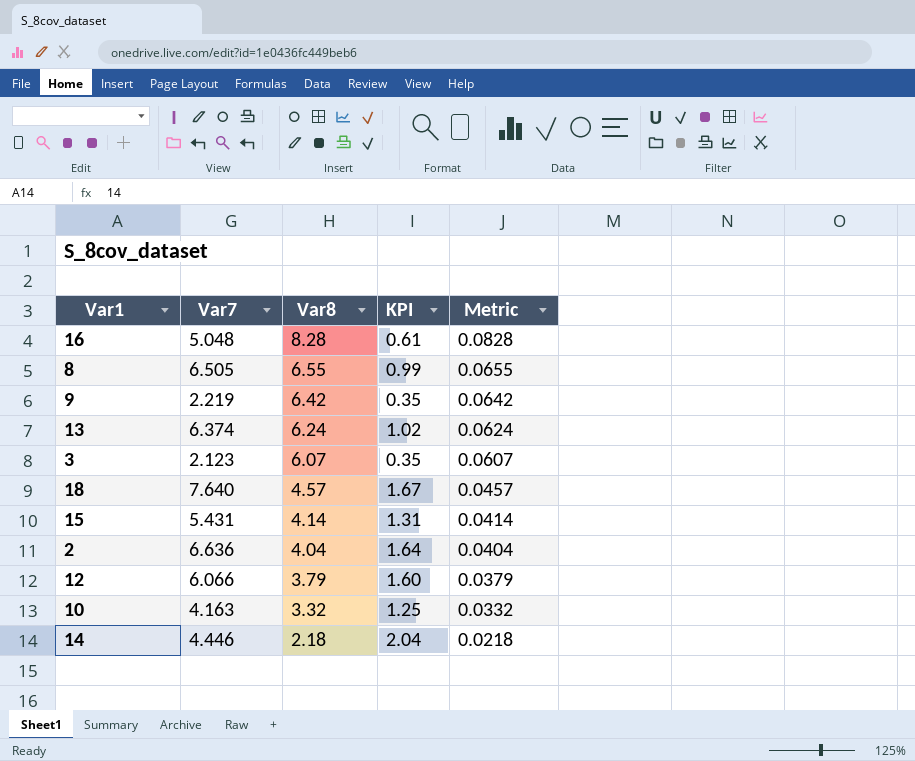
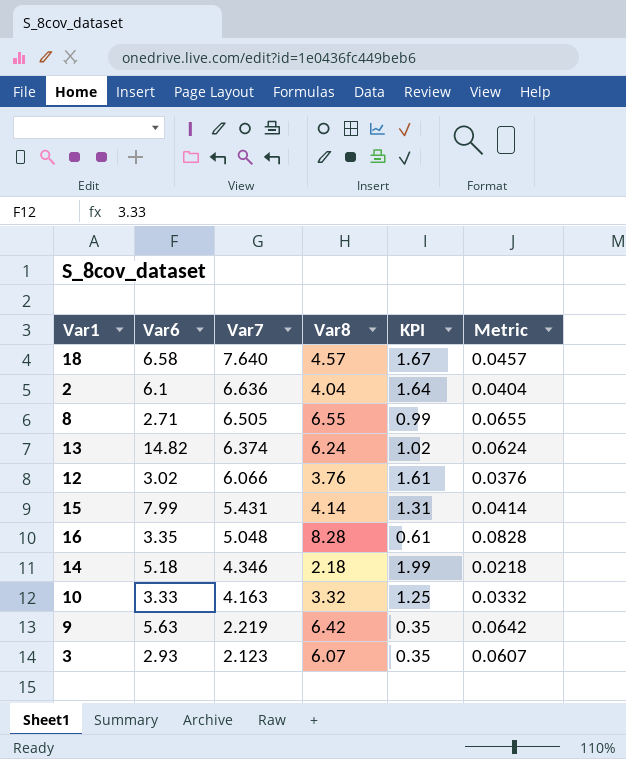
row order: Var8 descending -> Var7 descending
column Var6 | position: none -> 2
12 | Var8: 3.79 -> 3.76
12 | KPI: 1.60 -> 1.61
12 | Metric: 0.0379 -> 0.0376
14 | Var7: 4.446 -> 4.346
14 | KPI: 2.04 -> 1.99

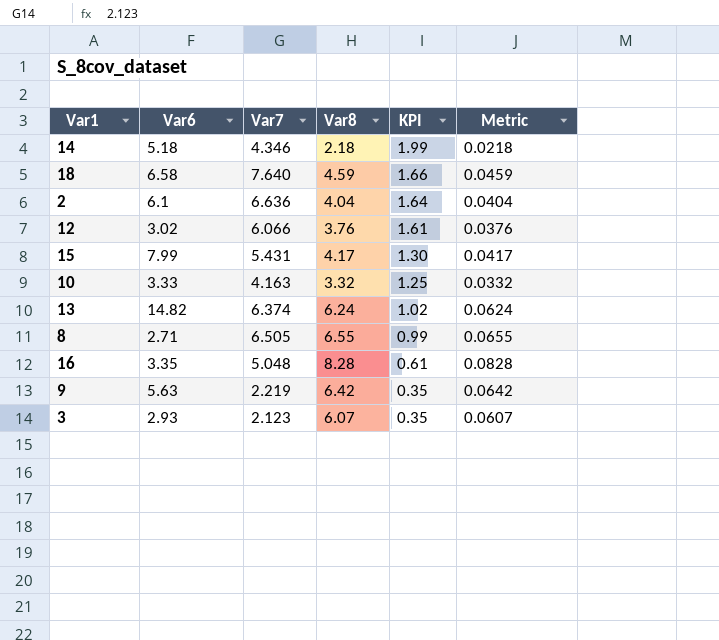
row order: Var7 descending -> KPI descending
18 | Var8: 4.57 -> 4.59
18 | KPI: 1.67 -> 1.66
18 | Metric: 0.0457 -> 0.0459
15 | Var8: 4.14 -> 4.17
15 | KPI: 1.31 -> 1.30
15 | Metric: 0.0414 -> 0.0417

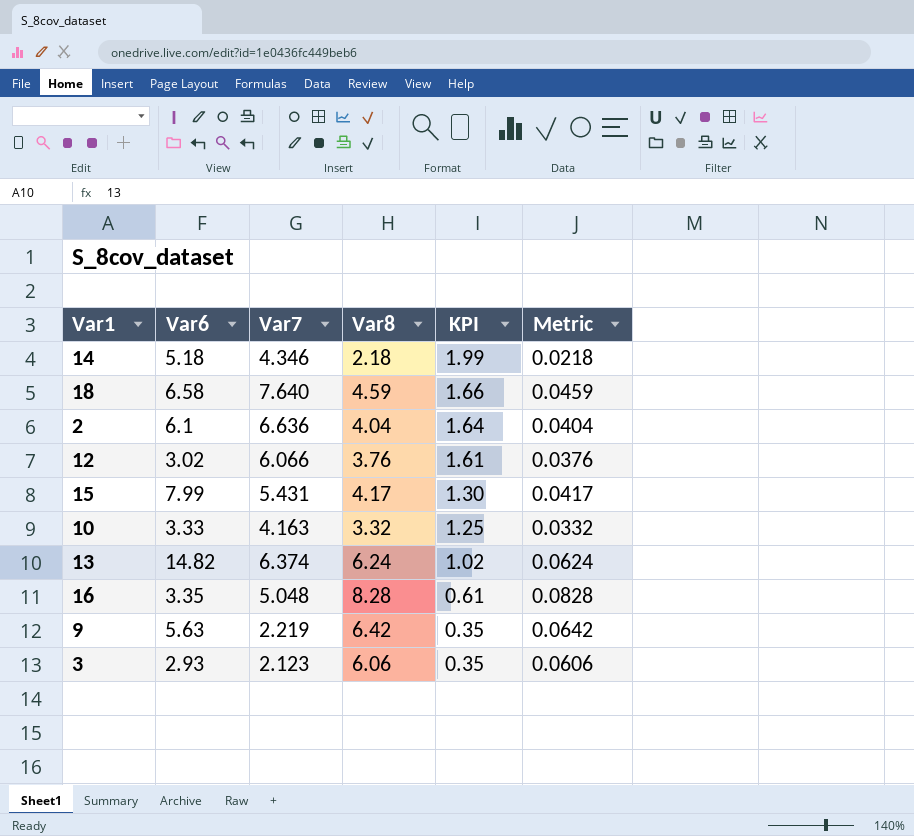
row 8: 2.71 | 6.505 | 6.55 | 0.99 | 0.0655 -> none
3 | Var8: 6.07 -> 6.06
3 | Metric: 0.0607 -> 0.0606

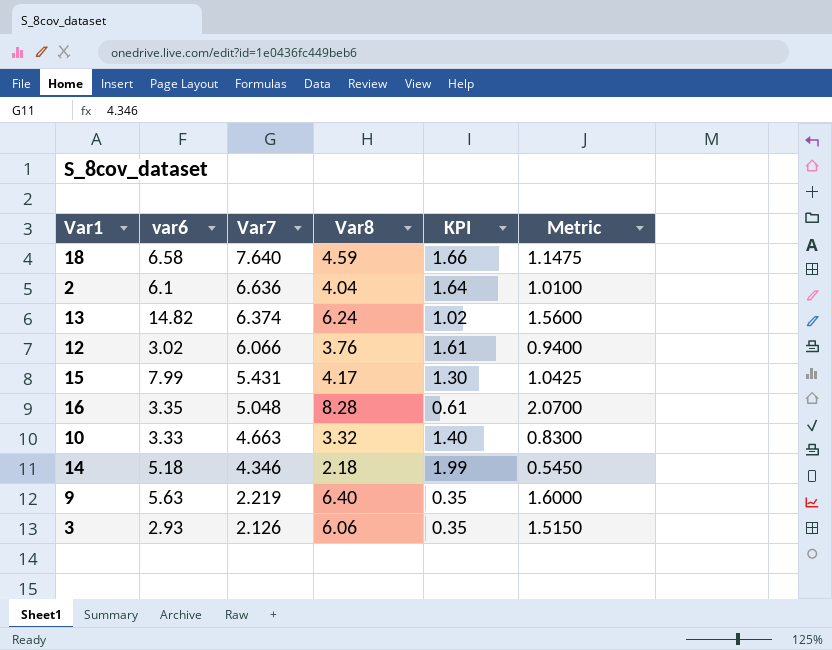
row order: KPI descending -> Var7 descending
column name: Var6 -> var6
column Metric | formula: [Var8] * 0.01 -> [Var8] * 0.25
10 | Var7: 4.163 -> 4.663
10 | KPI: 1.25 -> 1.40
9 | Var8: 6.42 -> 6.40
3 | Var7: 2.123 -> 2.126

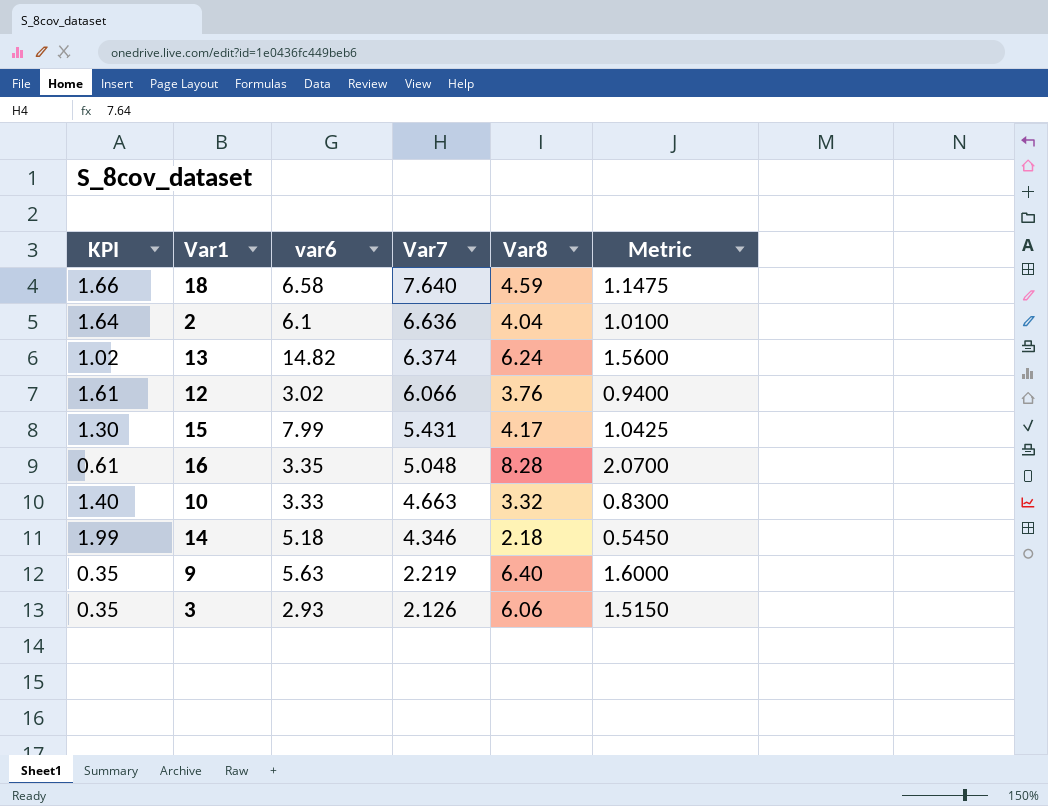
column KPI | position: 5 -> 1

